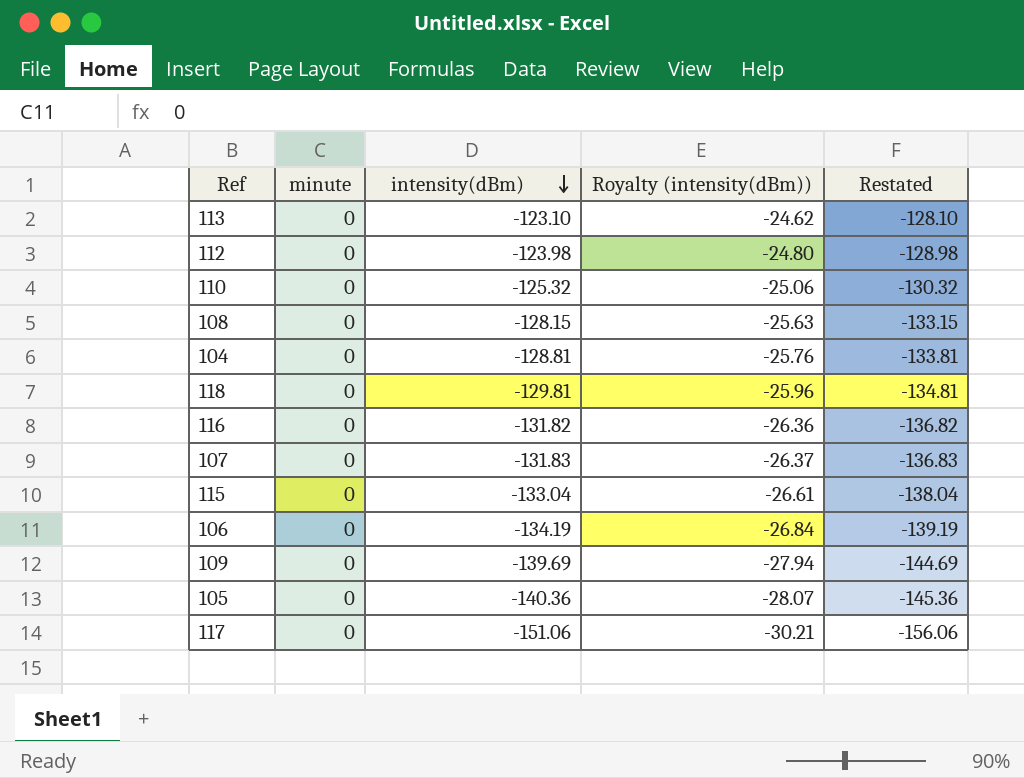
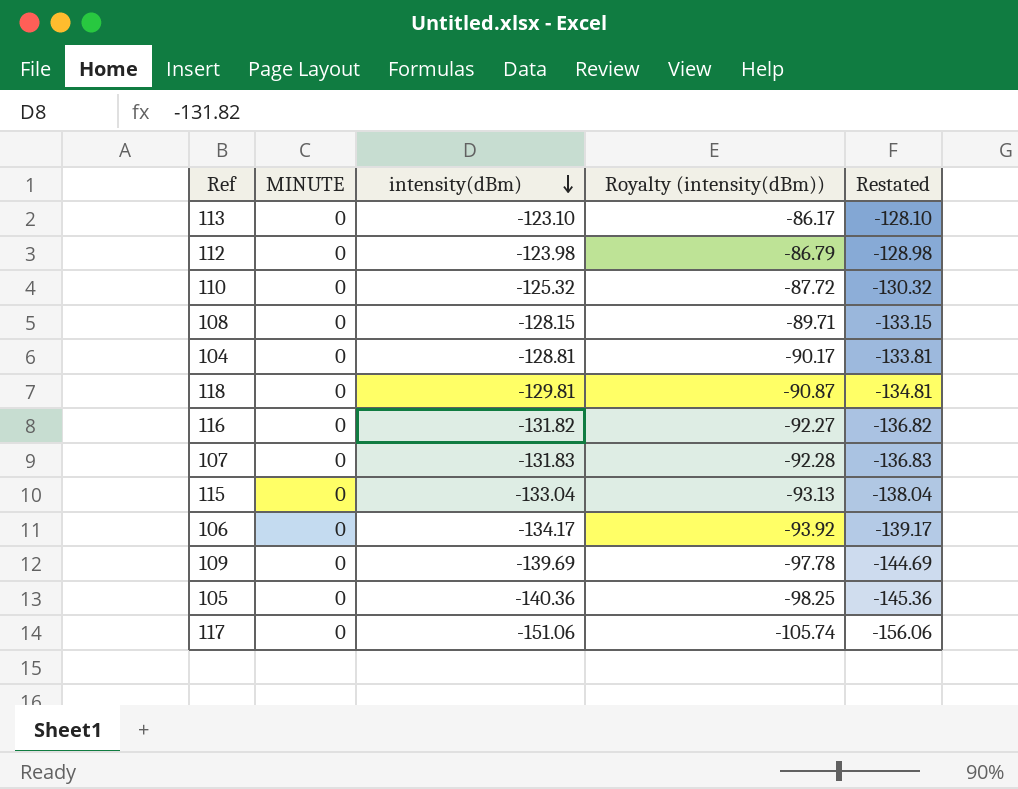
column name: minute -> MINUTE
column Royalty (intensity(dBm)) | formula: [intensity(dBm)] * 0.2 -> [intensity(dBm)] * 0.7
106 | intensity(dBm): -134.19 -> -134.17
106 | Restated: -139.19 -> -139.17

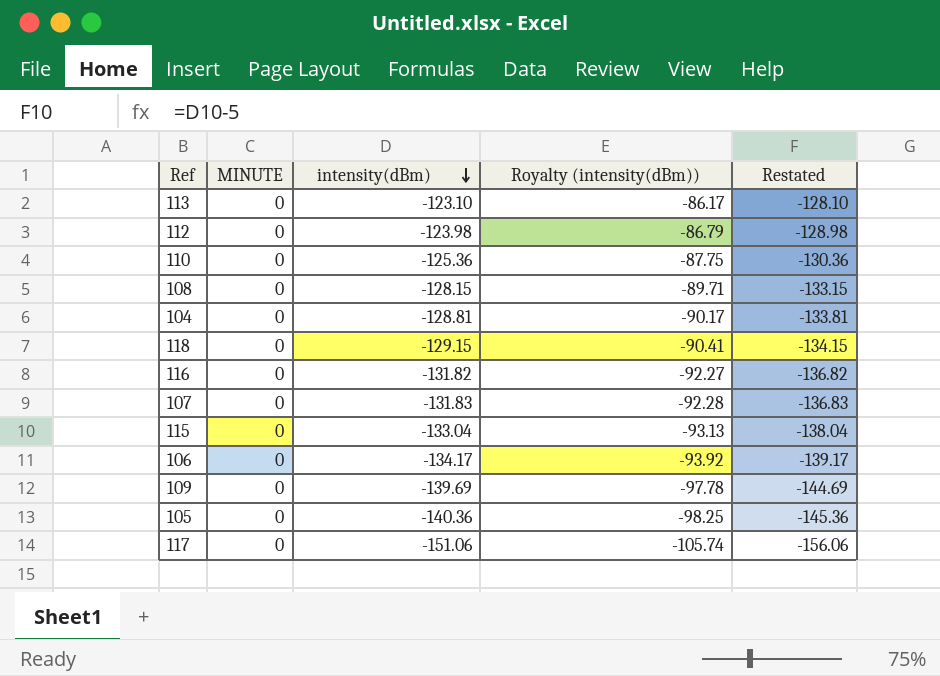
110 | intensity(dBm): -125.32 -> -125.36
110 | Royalty (intensity(dBm)): -87.72 -> -87.75
110 | Restated: -130.32 -> -130.36
118 | intensity(dBm): -129.81 -> -129.15
118 | Royalty (intensity(dBm)): -90.87 -> -90.41
118 | Restated: -134.81 -> -134.15

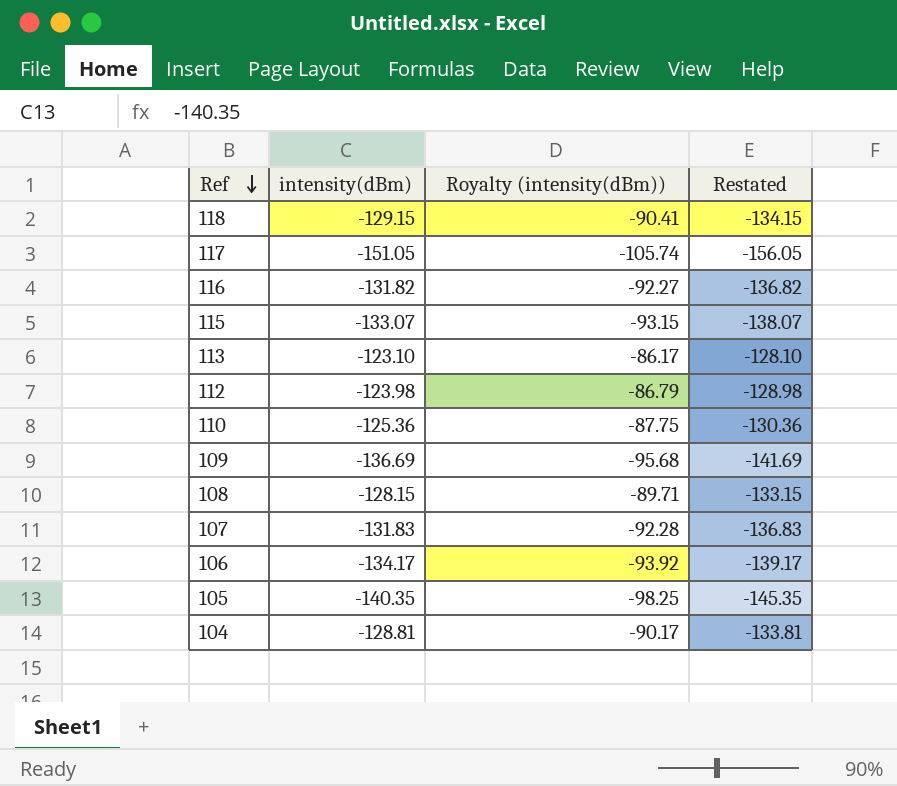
row order: intensity(dBm) descending -> Ref descending
column MINUTE | position: 2 -> none
117 | intensity(dBm): -151.06 -> -151.05
117 | Restated: -156.06 -> -156.05
115 | intensity(dBm): -133.04 -> -133.07
115 | Royalty (intensity(dBm)): -93.13 -> -93.15
115 | Restated: -138.04 -> -138.07
109 | intensity(dBm): -139.69 -> -136.69
109 | Royalty (intensity(dBm)): -97.78 -> -95.68
109 | Restated: -144.69 -> -141.69
105 | intensity(dBm): -140.36 -> -140.35
105 | Restated: -145.36 -> -145.35

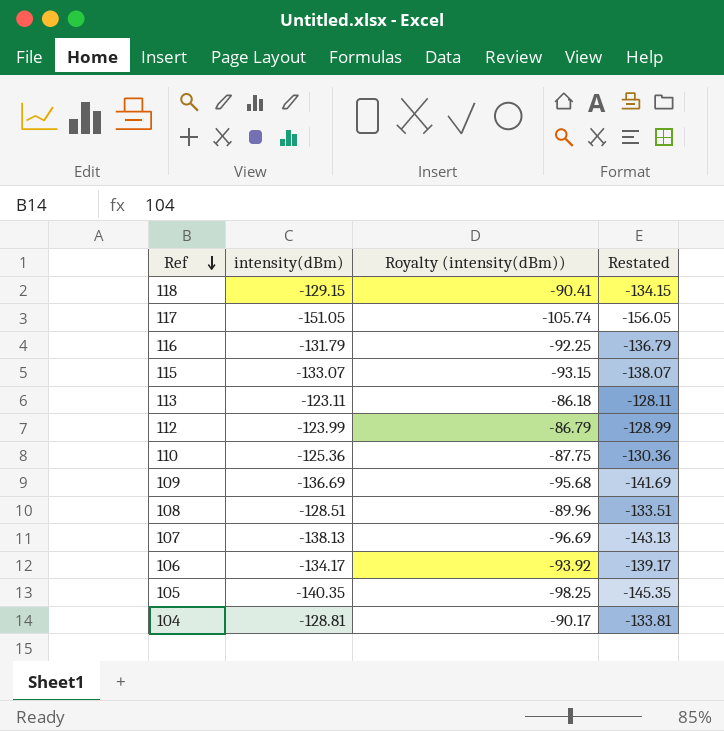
116 | intensity(dBm): -131.82 -> -131.79
116 | Royalty (intensity(dBm)): -92.27 -> -92.25
116 | Restated: -136.82 -> -136.79
113 | intensity(dBm): -123.10 -> -123.11
113 | Royalty (intensity(dBm)): -86.17 -> -86.18
113 | Restated: -128.10 -> -128.11
112 | intensity(dBm): -123.98 -> -123.99
112 | Restated: -128.98 -> -128.99
108 | intensity(dBm): -128.15 -> -128.51
108 | Royalty (intensity(dBm)): -89.71 -> -89.96
108 | Restated: -133.15 -> -133.51
107 | intensity(dBm): -131.83 -> -138.13
107 | Royalty (intensity(dBm)): -92.28 -> -96.69
107 | Restated: -136.83 -> -143.13

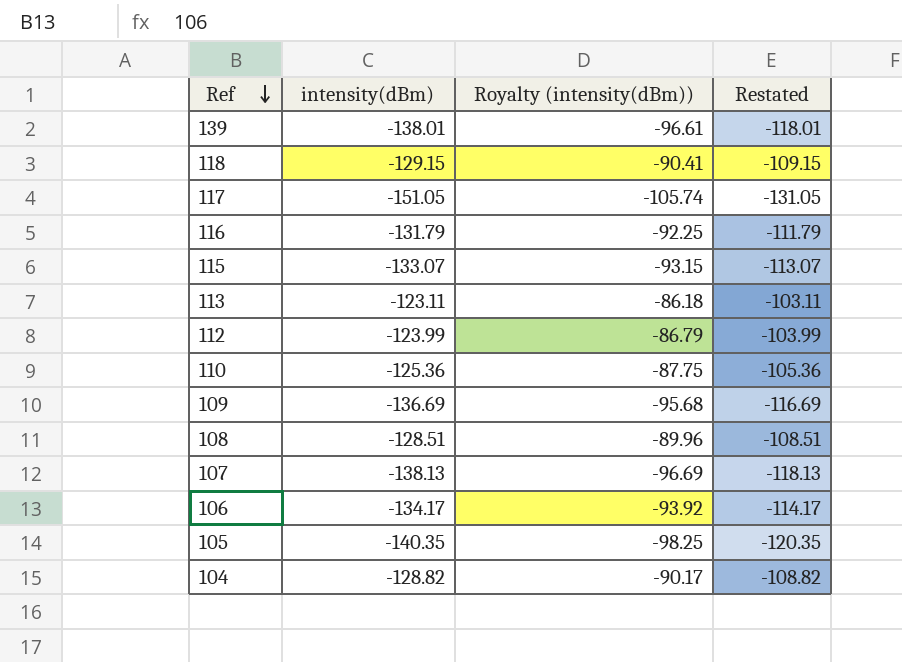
column Restated | formula: [intensity(dBm)] - 5 -> [intensity(dBm)] + 20
row 139: none -> -138.01 | -96.61 | -118.01
104 | intensity(dBm): -128.81 -> -128.82

